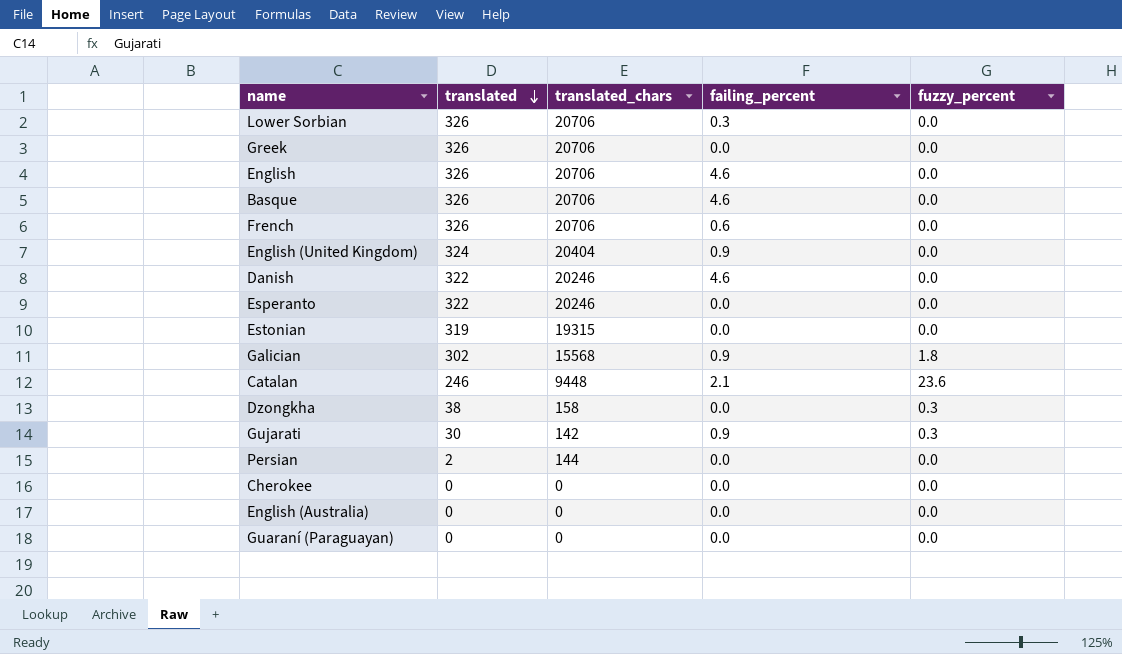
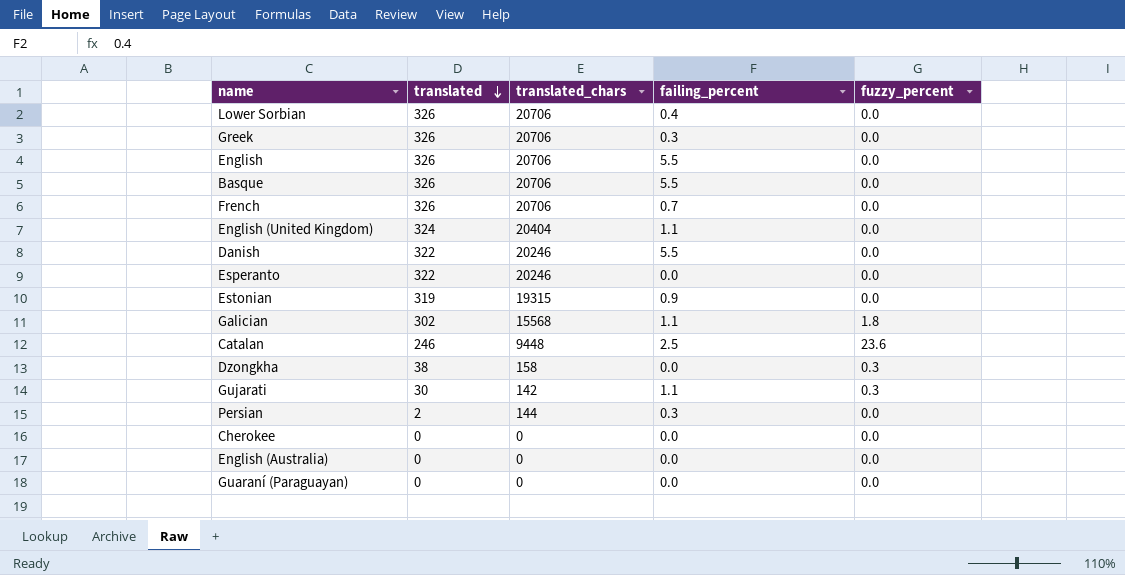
Lower Sorbian | failing_percent: 0.3 -> 0.4
Greek | failing_percent: 0.0 -> 0.3
English | failing_percent: 4.6 -> 5.5
Basque | failing_percent: 4.6 -> 5.5
French | failing_percent: 0.6 -> 0.7
English (United Kingdom) | failing_percent: 0.9 -> 1.1
Danish | failing_percent: 4.6 -> 5.5
Estonian | failing_percent: 0.0 -> 0.9
Galician | failing_percent: 0.9 -> 1.1
Catalan | failing_percent: 2.1 -> 2.5
Gujarati | failing_percent: 0.9 -> 1.1
Persian | failing_percent: 0.0 -> 0.3

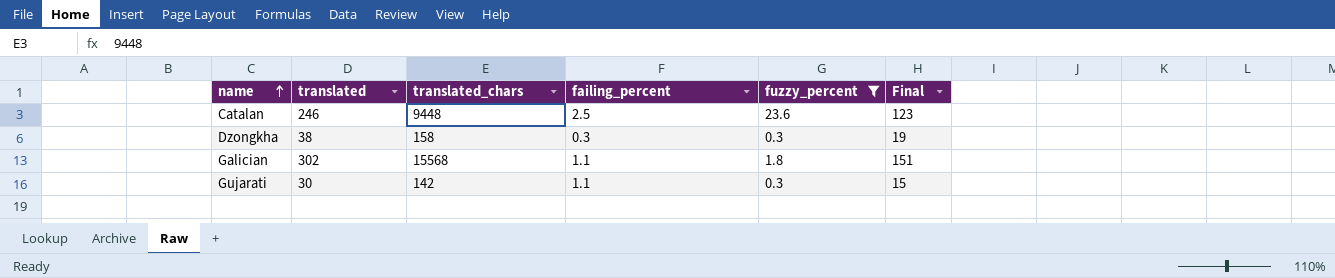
filter: none -> fuzzy_percent != 0.0
row order: translated descending -> name ascending
column Final | formula: none -> [translated] * 0.5
Dzongkha | failing_percent: 0.0 -> 0.3

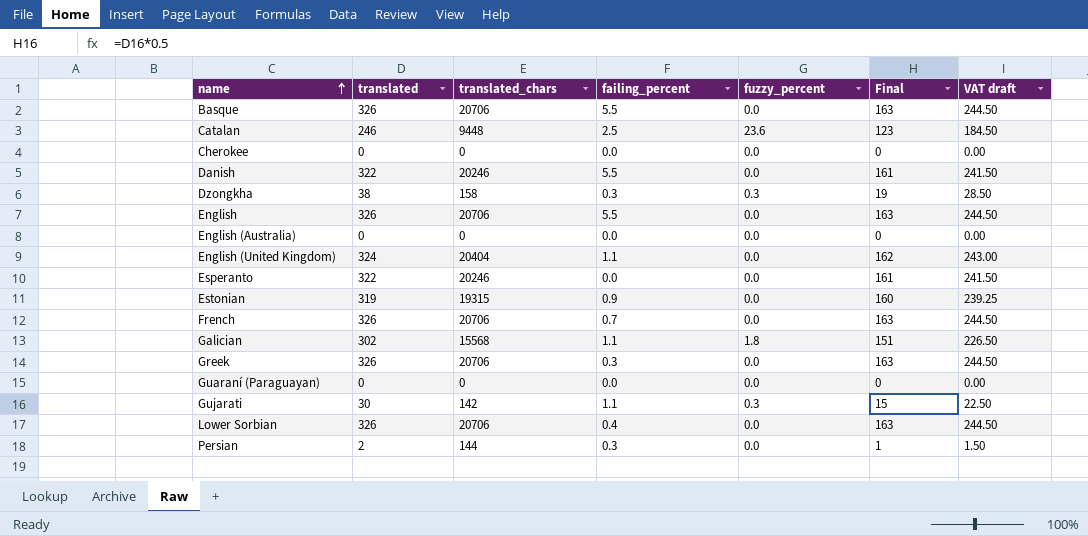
filter: fuzzy_percent != 0.0 -> none
column VAT draft | formula: none -> [translated] * 0.75

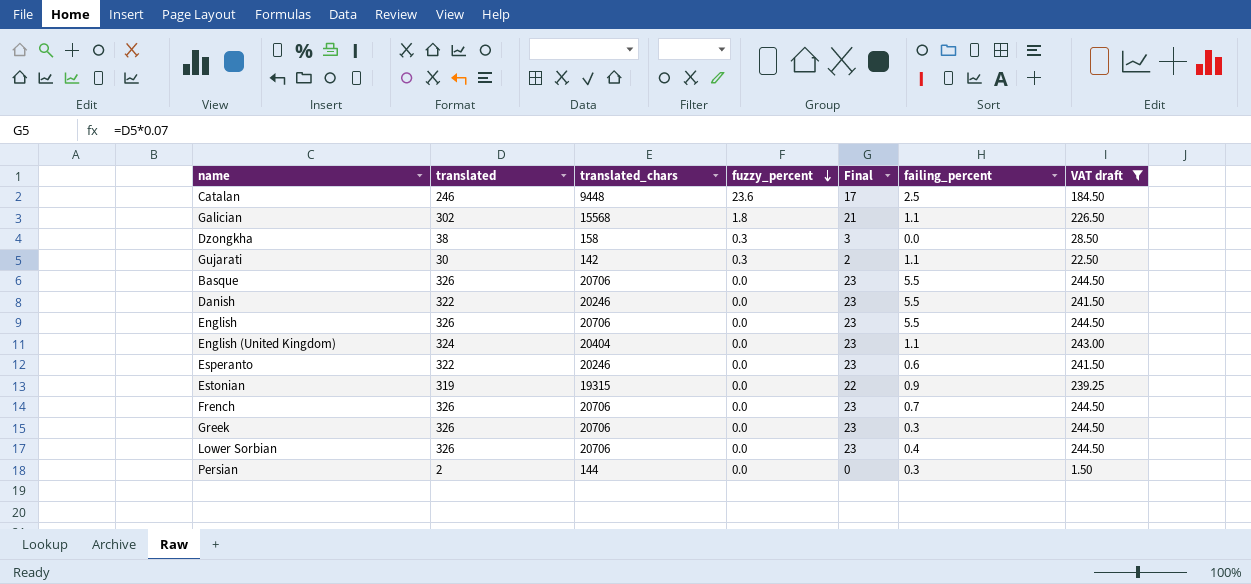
filter: none -> VAT draft != 0.00
row order: name ascending -> fuzzy_percent descending
column Final | formula: [translated] * 0.5 -> [translated] * 0.07
column failing_percent | position: 4 -> 6
Dzongkha | failing_percent: 0.3 -> 0.0
Esperanto | failing_percent: 0.0 -> 0.6

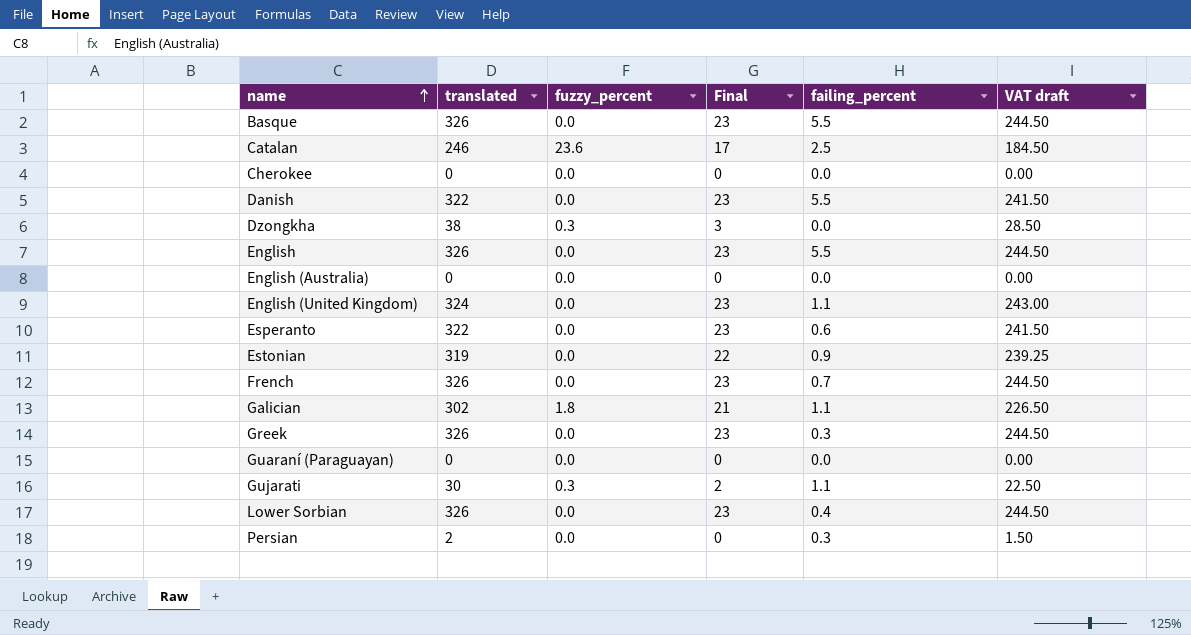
filter: VAT draft != 0.00 -> none
row order: fuzzy_percent descending -> name ascending
column translated_chars | position: 3 -> none

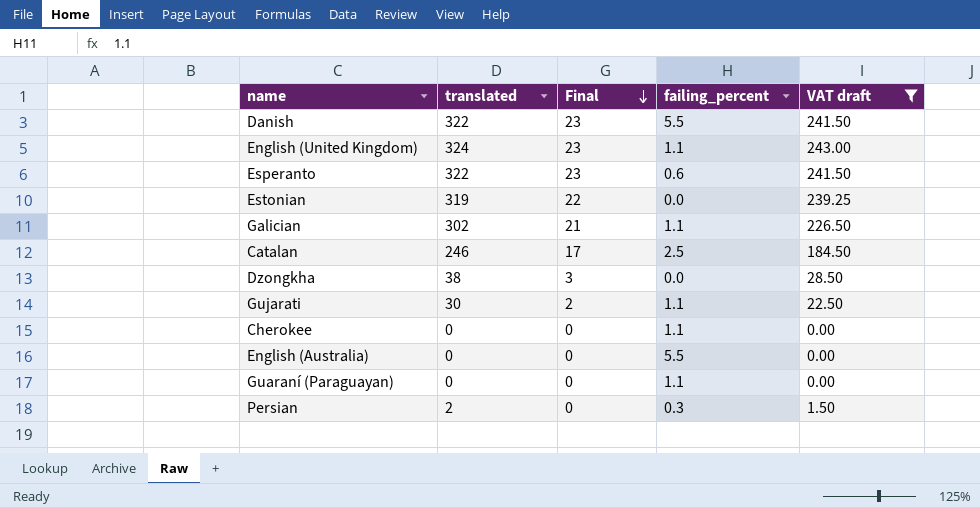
filter: none -> VAT draft != 244.50
row order: name ascending -> Final descending
column fuzzy_percent | position: 3 -> none
Estonian | failing_percent: 0.9 -> 0.0
Cherokee | failing_percent: 0.0 -> 1.1
English (Australia) | failing_percent: 0.0 -> 5.5
Guaraní (Paraguayan) | failing_percent: 0.0 -> 1.1

